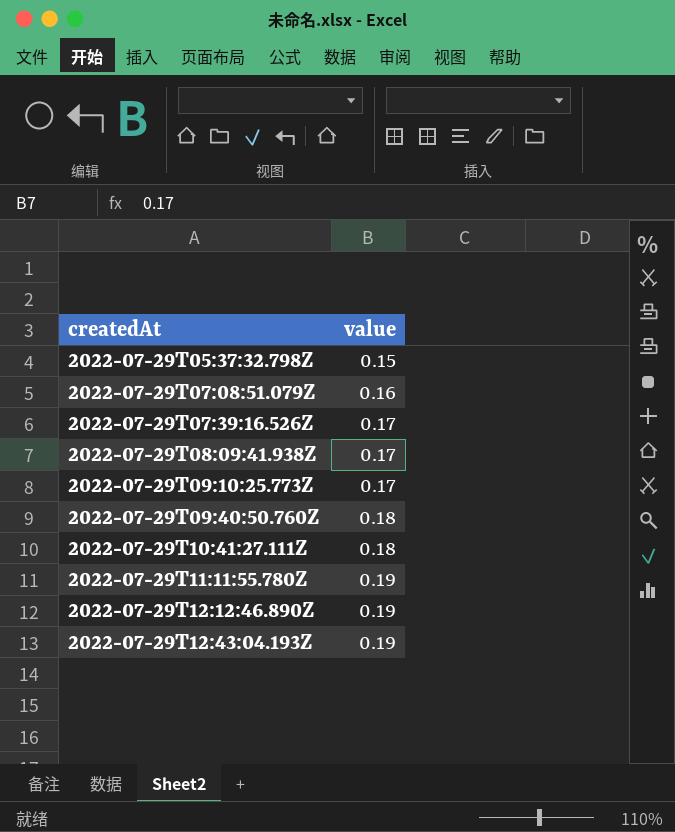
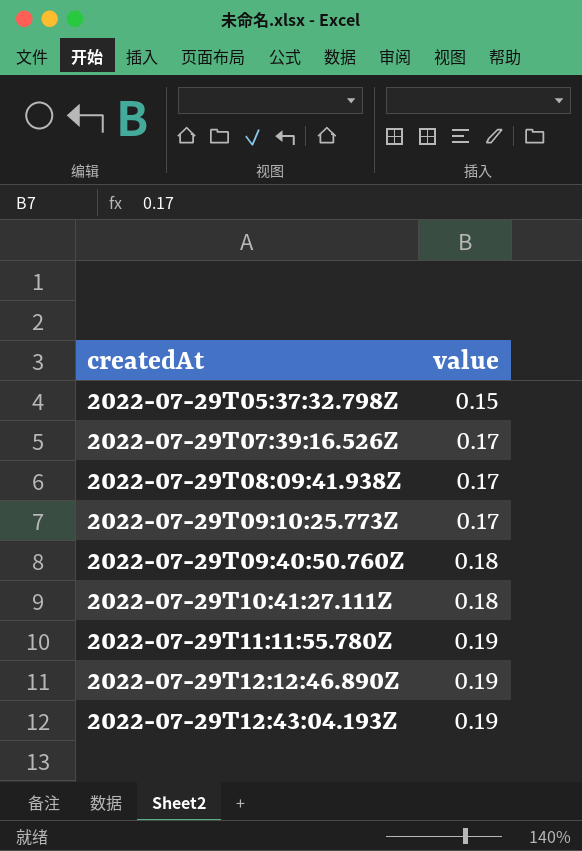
row 2022-07-29T07:08:51.079Z: 0.16 -> none

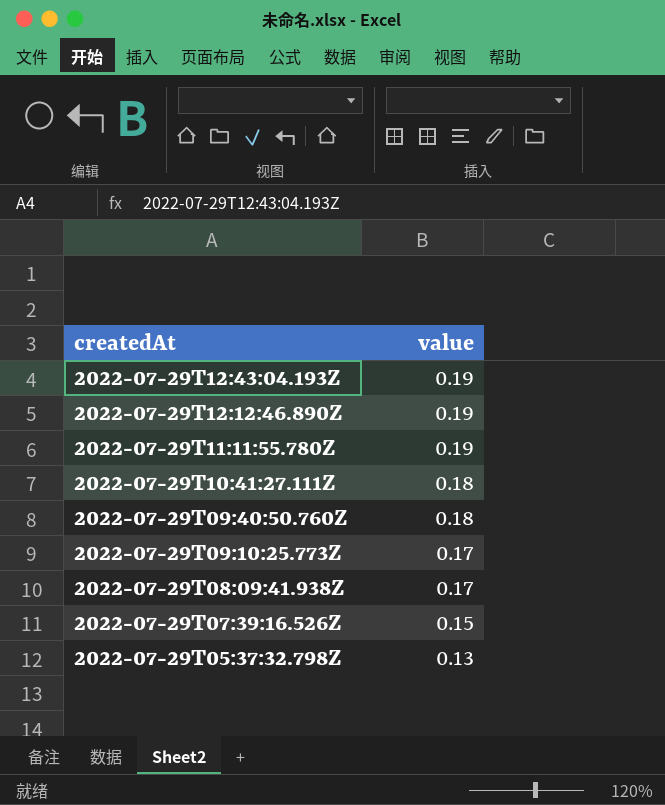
row order: createdAt ascending -> createdAt descending
2022-07-29T07:39:16.526Z | value: 0.17 -> 0.15
2022-07-29T05:37:32.798Z | value: 0.15 -> 0.13

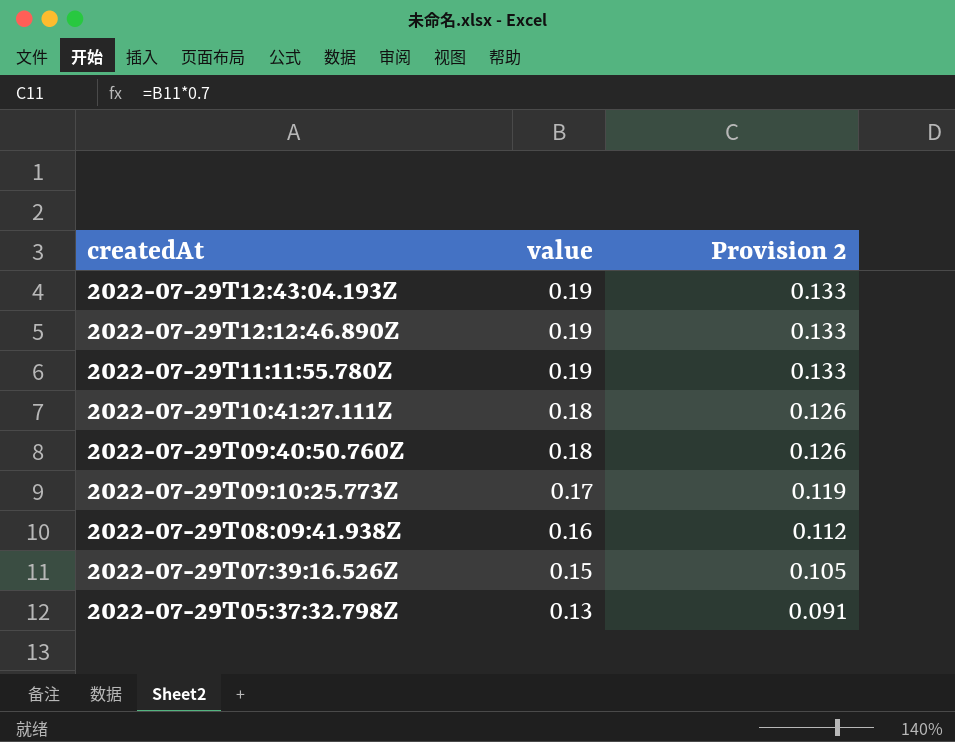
column Provision 2 | formula: none -> [value] * 0.7
2022-07-29T08:09:41.938Z | value: 0.17 -> 0.16

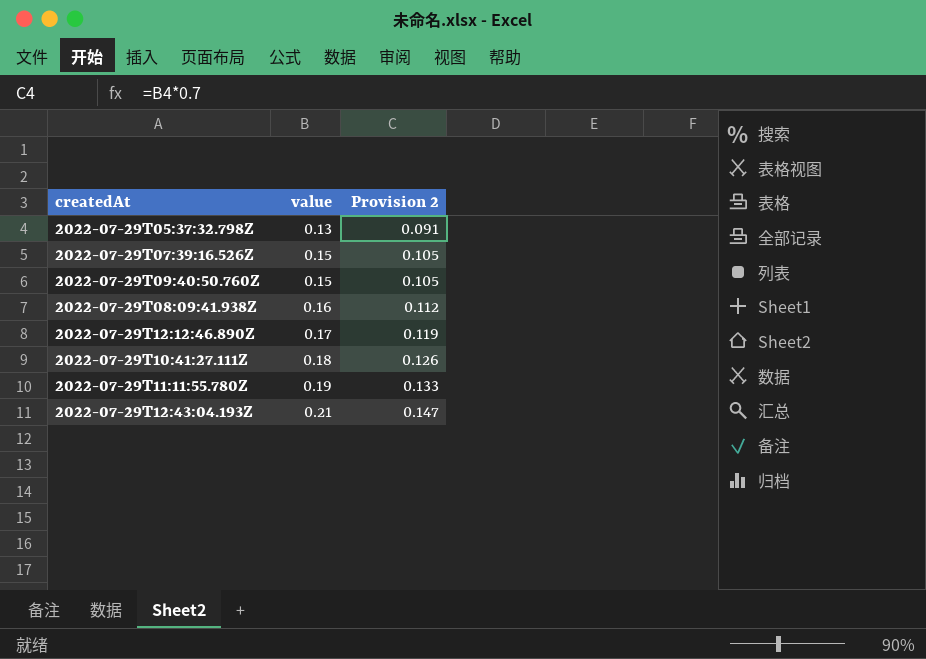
row order: createdAt descending -> value ascending
row 2022-07-29T09:10:25.773Z: 0.17 | 0.119 -> none
2022-07-29T09:40:50.760Z | value: 0.18 -> 0.15
2022-07-29T09:40:50.760Z | Provision 2: 0.126 -> 0.105
2022-07-29T12:12:46.890Z | value: 0.19 -> 0.17
2022-07-29T12:12:46.890Z | Provision 2: 0.133 -> 0.119
2022-07-29T12:43:04.193Z | value: 0.19 -> 0.21
2022-07-29T12:43:04.193Z | Provision 2: 0.133 -> 0.147

